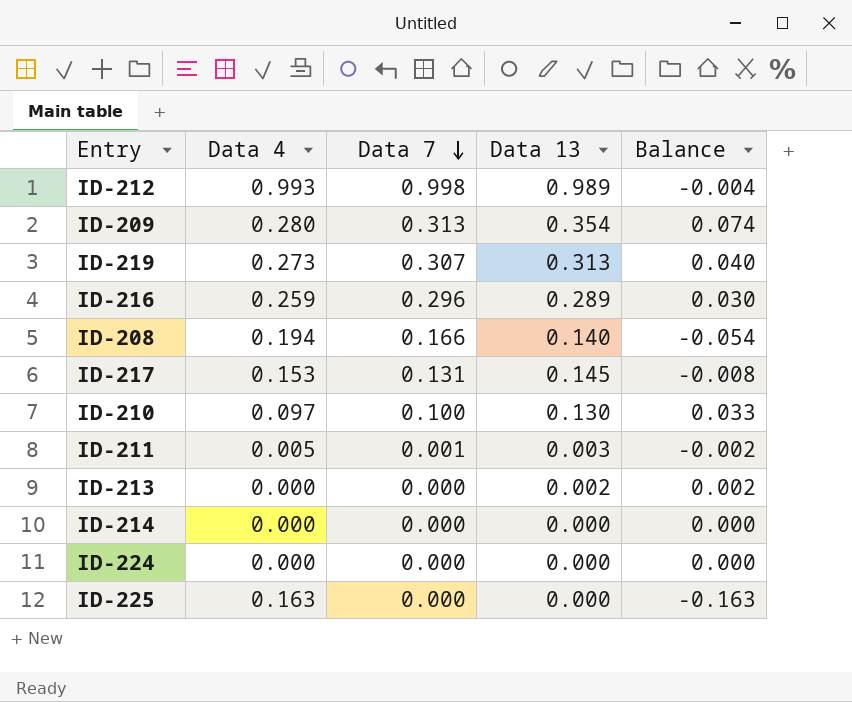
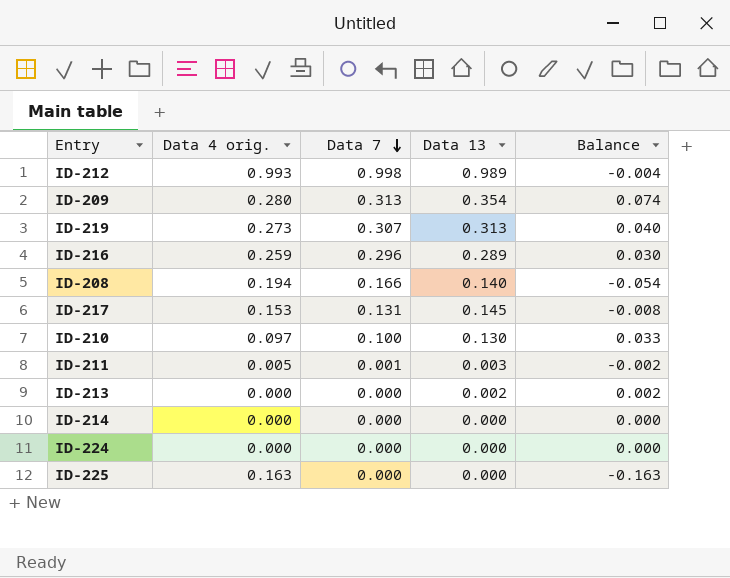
column name: Data 4 -> Data 4 orig.

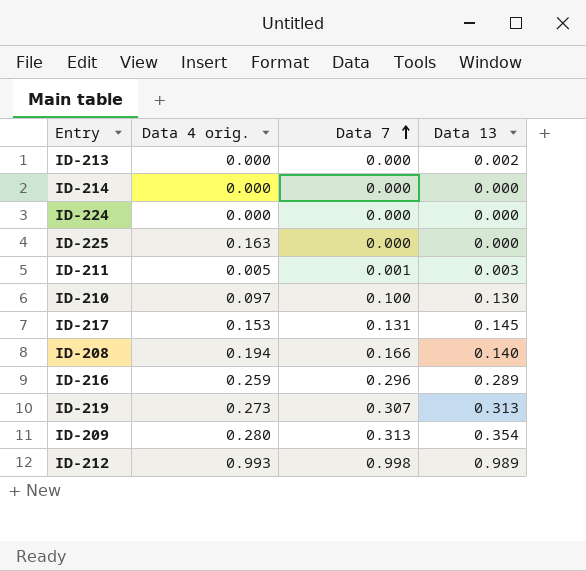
row order: Data 7 descending -> Data 7 ascending
column Balance | formula: [Data 13] - [Data 4 orig.] -> none

